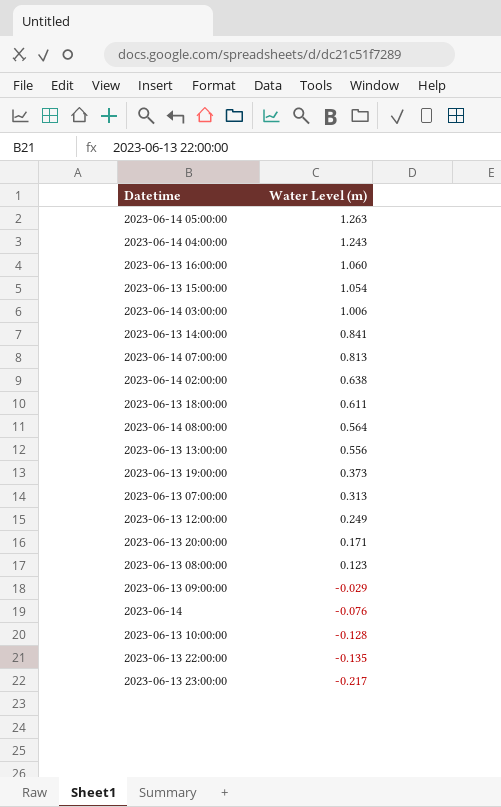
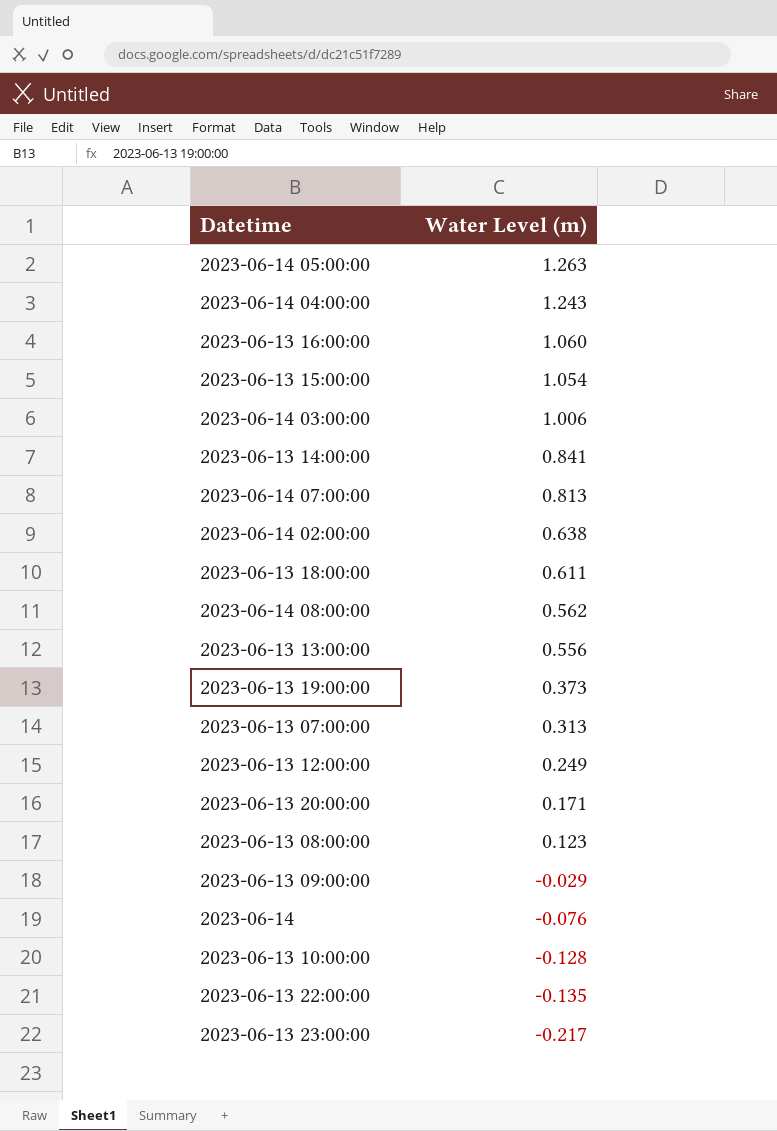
2023-06-14 08:00:00 | Water Level (m): 0.564 -> 0.562

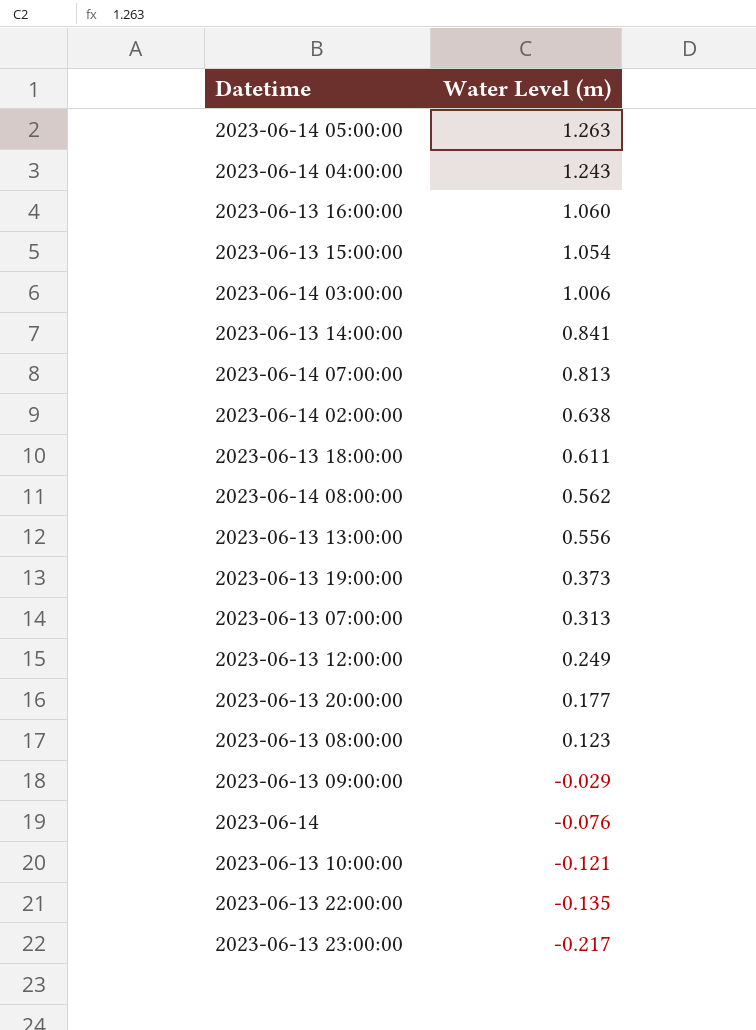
2023-06-13 20:00:00 | Water Level (m): 0.171 -> 0.177
2023-06-13 10:00:00 | Water Level (m): -0.128 -> -0.121

